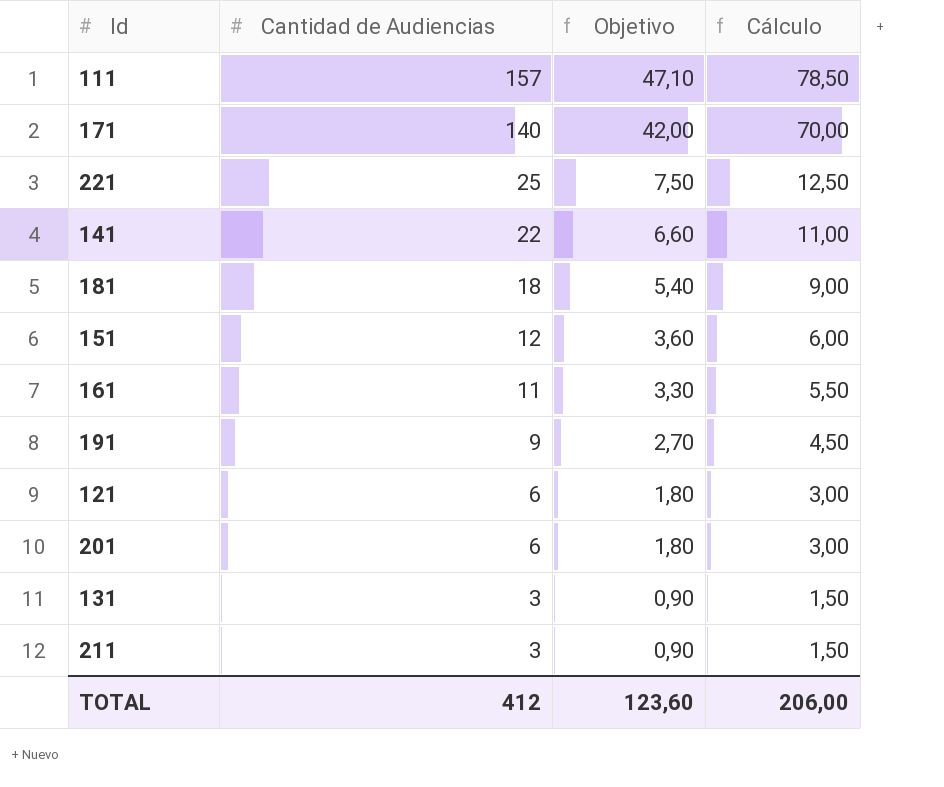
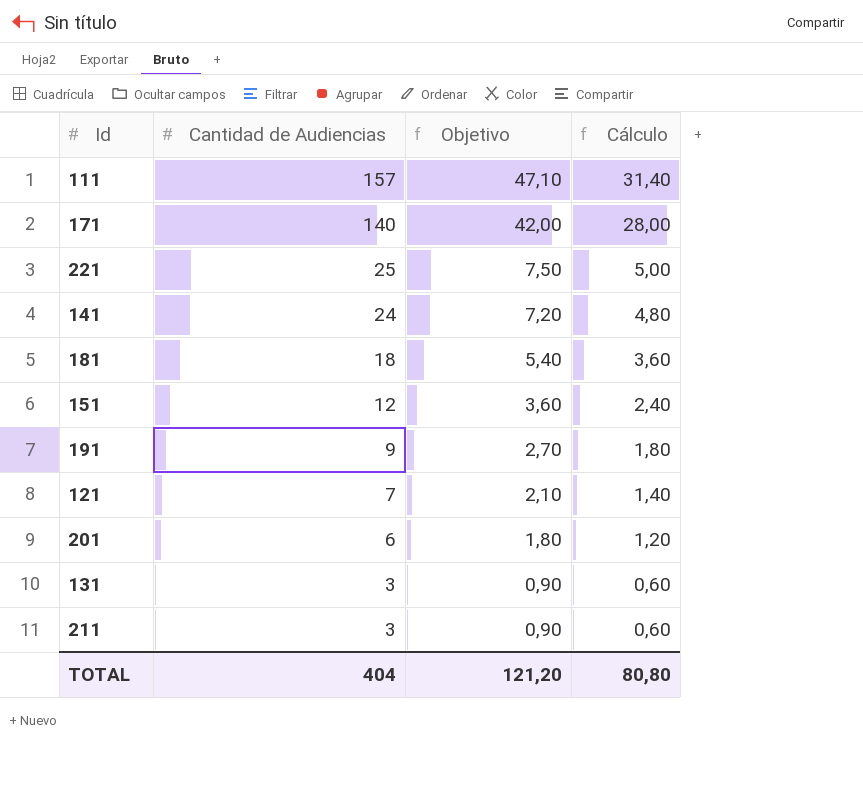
column Cálculo | formula: [Cantidad de Audiencias] * 0,5 -> [Cantidad de Audiencias] * 0,2
row 161: 11 | 3,30 | 5,50 -> none
141 | Cantidad de Audiencias: 22 -> 24
141 | Objetivo: 6,60 -> 7,20
121 | Cantidad de Audiencias: 6 -> 7
121 | Objetivo: 1,80 -> 2,10
TOTAL | Cantidad de Audiencias: 412 -> 404
TOTAL | Objetivo: 123,60 -> 121,20
TOTAL | Cálculo: 206,00 -> 80,80

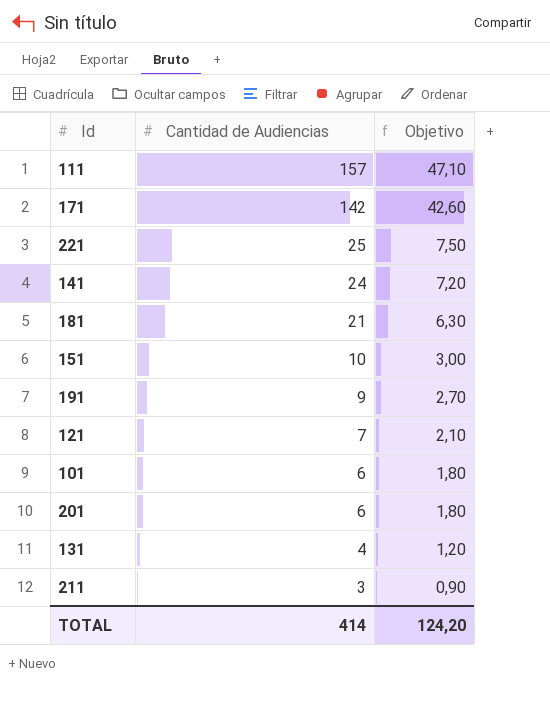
column Cálculo | formula: [Cantidad de Audiencias] * 0,2 -> none
171 | Cantidad de Audiencias: 140 -> 142
171 | Objetivo: 42,00 -> 42,60
181 | Cantidad de Audiencias: 18 -> 21
181 | Objetivo: 5,40 -> 6,30
151 | Cantidad de Audiencias: 12 -> 10
151 | Objetivo: 3,60 -> 3,00
row 101: none -> 6 | 1,80
131 | Cantidad de Audiencias: 3 -> 4
131 | Objetivo: 0,90 -> 1,20
TOTAL | Cantidad de Audiencias: 404 -> 414
TOTAL | Objetivo: 121,20 -> 124,20

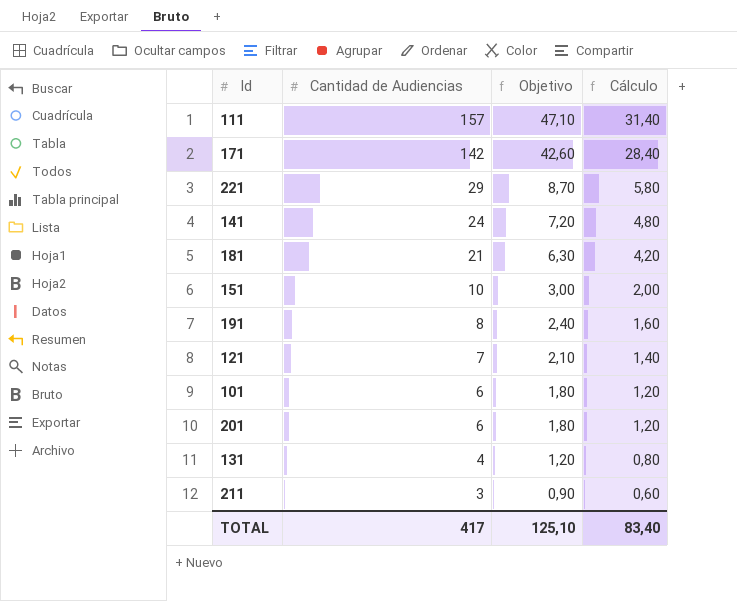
column Cálculo | formula: none -> [Cantidad de Audiencias] * 0,2
221 | Cantidad de Audiencias: 25 -> 29
221 | Objetivo: 7,50 -> 8,70
191 | Cantidad de Audiencias: 9 -> 8
191 | Objetivo: 2,70 -> 2,40
TOTAL | Cantidad de Audiencias: 414 -> 417
TOTAL | Objetivo: 124,20 -> 125,10

